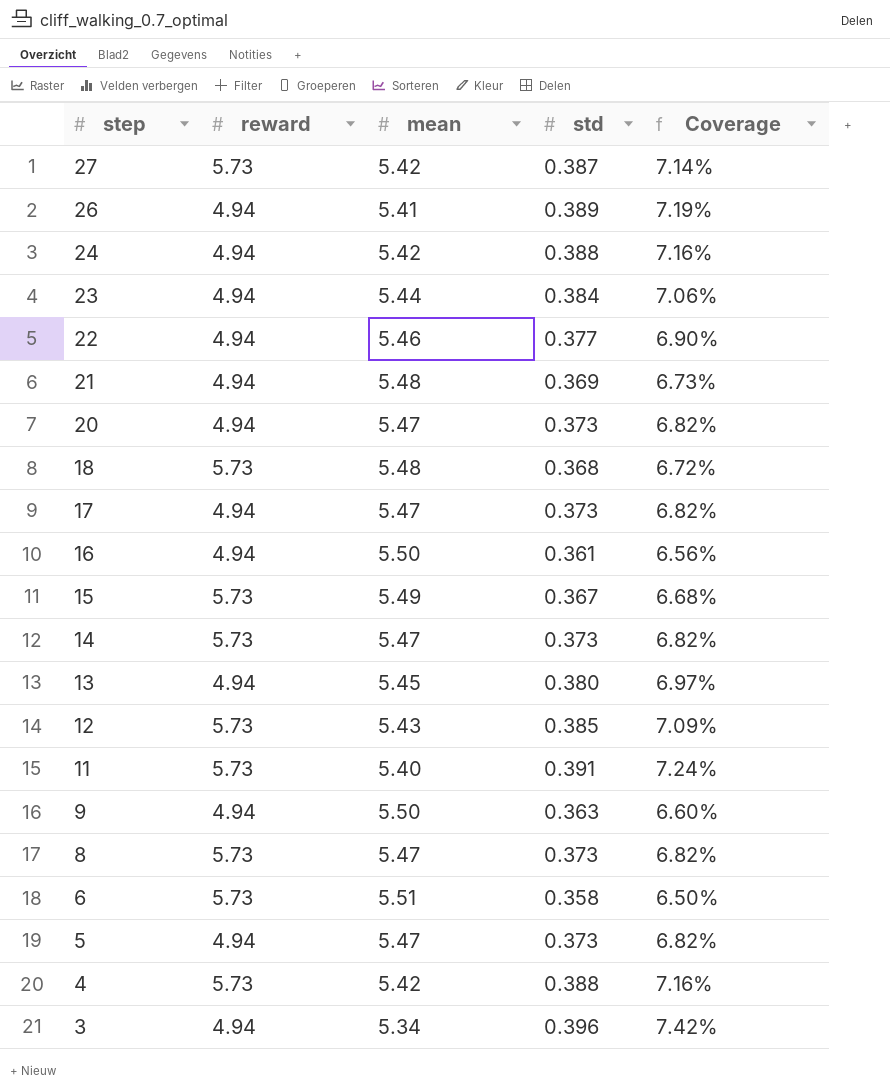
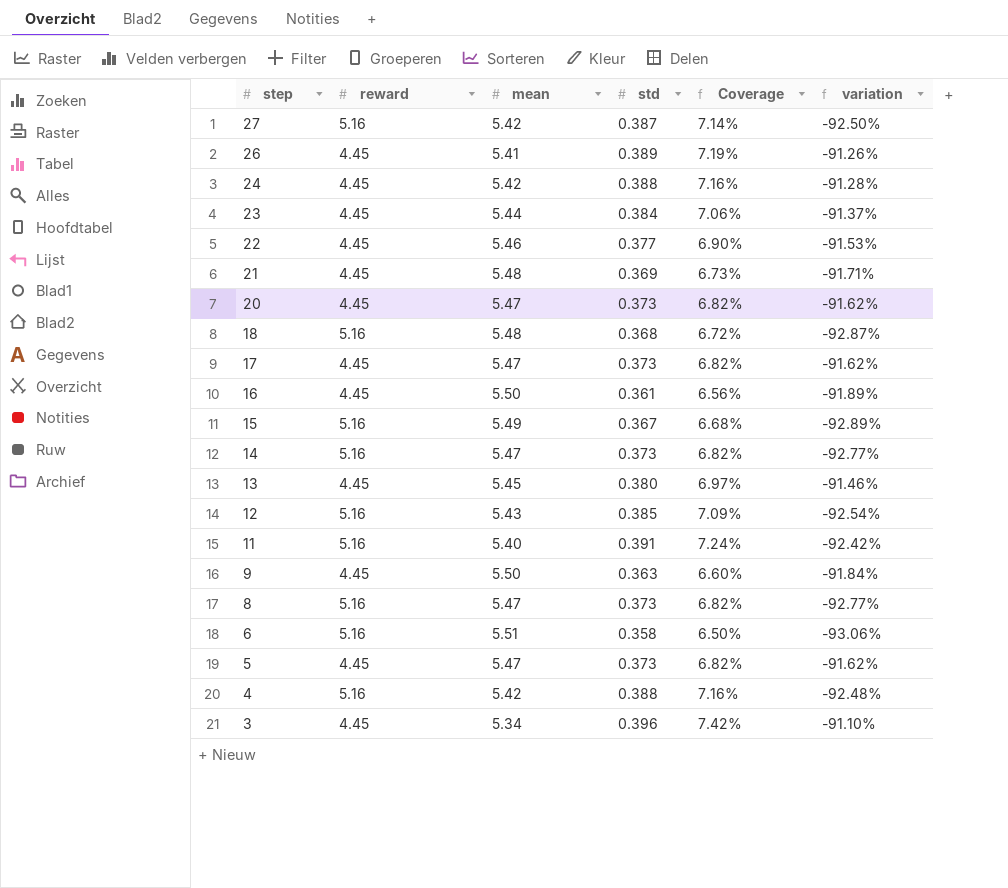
column variation | formula: none -> ([std] - [reward]) / [reward]
27 | reward: 5.73 -> 5.16
26 | reward: 4.94 -> 4.45
24 | reward: 4.94 -> 4.45
23 | reward: 4.94 -> 4.45
22 | reward: 4.94 -> 4.45
21 | reward: 4.94 -> 4.45
20 | reward: 4.94 -> 4.45
18 | reward: 5.73 -> 5.16
17 | reward: 4.94 -> 4.45
16 | reward: 4.94 -> 4.45
15 | reward: 5.73 -> 5.16
14 | reward: 5.73 -> 5.16
13 | reward: 4.94 -> 4.45
12 | reward: 5.73 -> 5.16
11 | reward: 5.73 -> 5.16
9 | reward: 4.94 -> 4.45
8 | reward: 5.73 -> 5.16
6 | reward: 5.73 -> 5.16
5 | reward: 4.94 -> 4.45
4 | reward: 5.73 -> 5.16
3 | reward: 4.94 -> 4.45

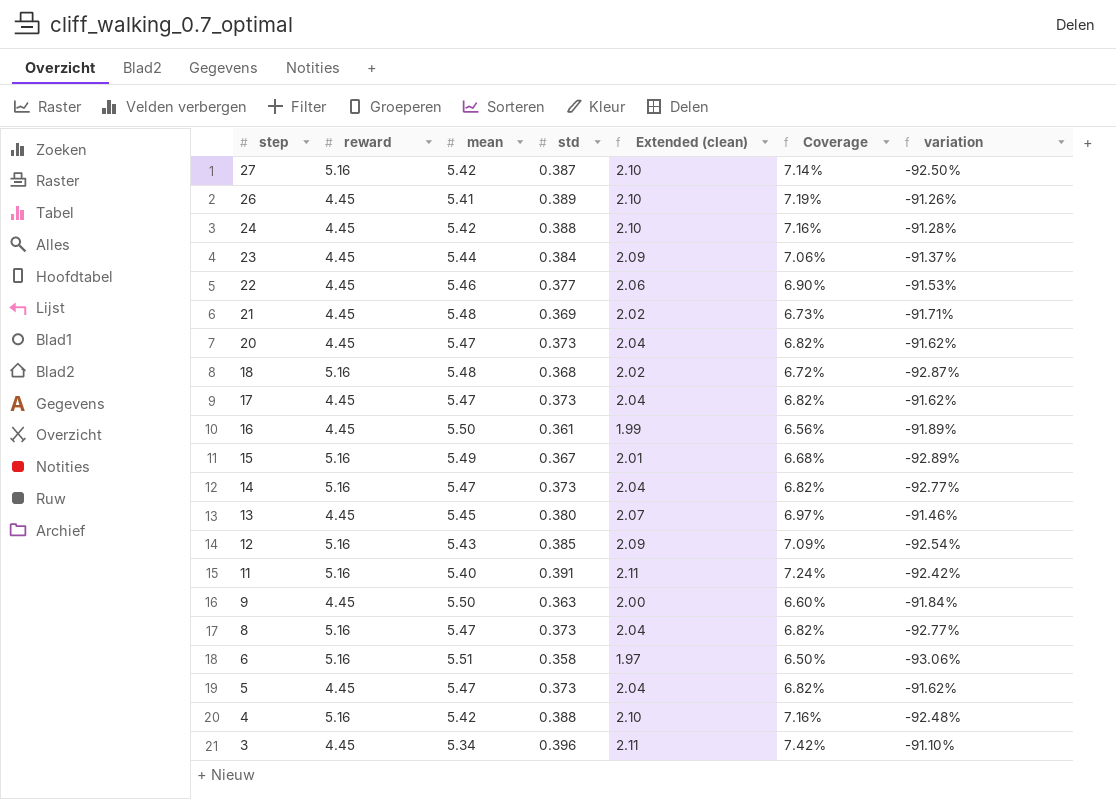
column Extended (clean) | formula: none -> [mean] * [std]

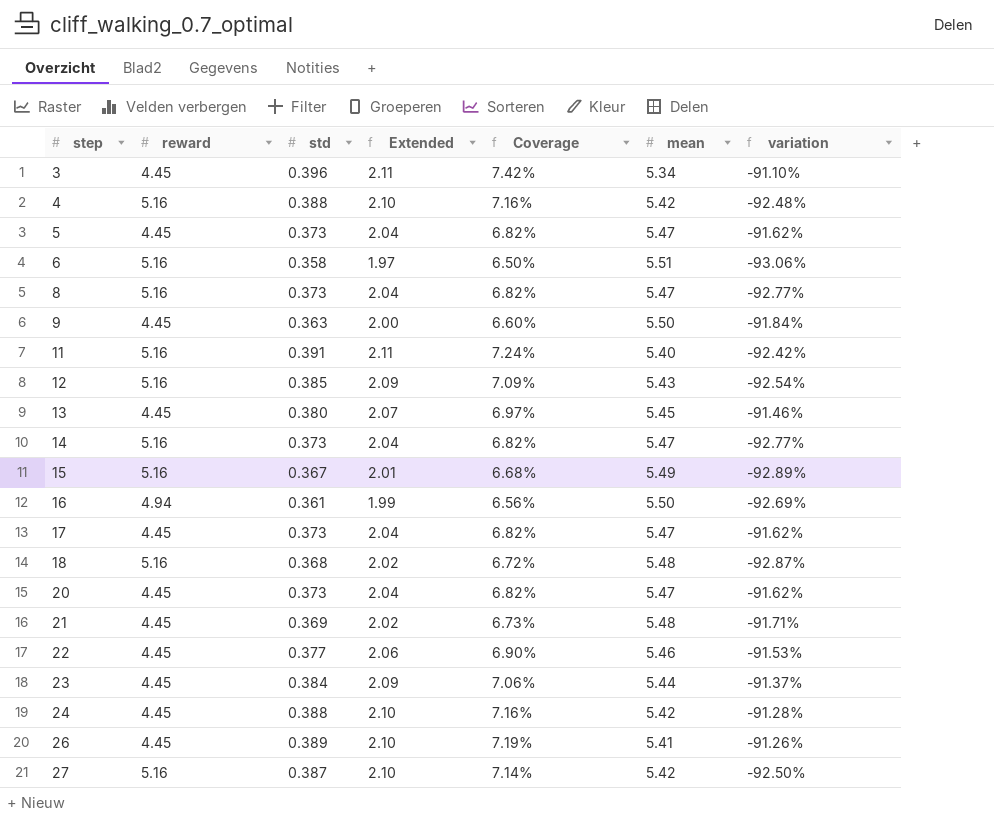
row order: step descending -> step ascending
column name: Extended (clean) -> Extended
column mean | position: 3 -> 6
16 | reward: 4.45 -> 4.94
16 | variation: -91.89% -> -92.69%

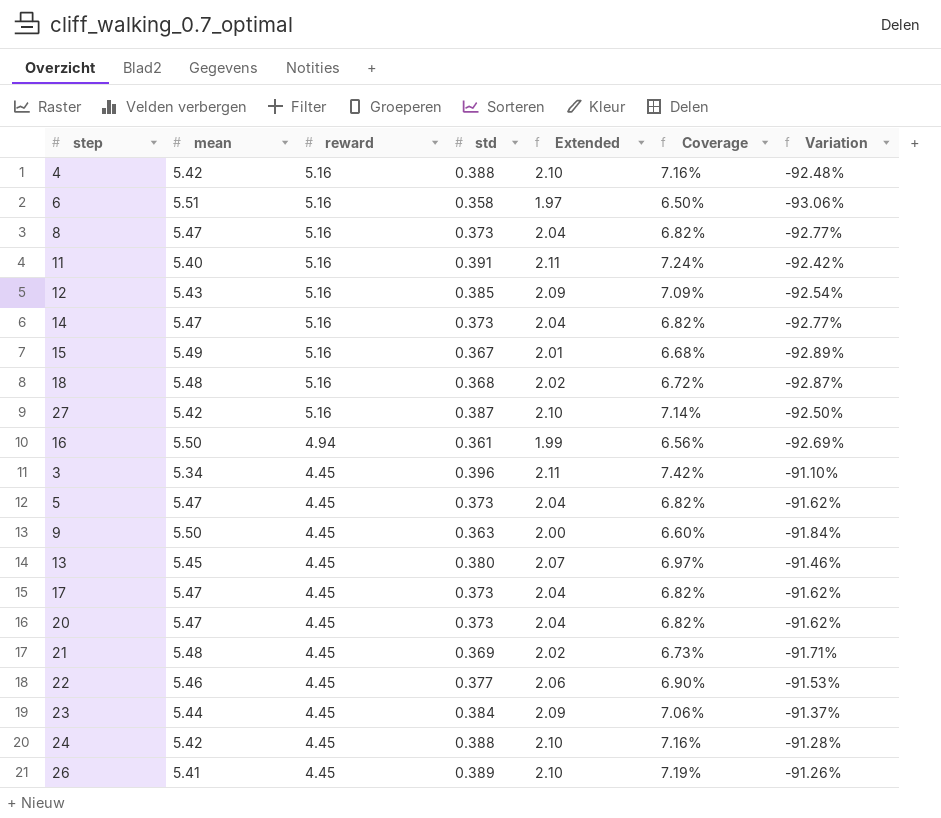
row order: step ascending -> reward descending
column mean | position: 6 -> 2
column name: variation -> Variation

